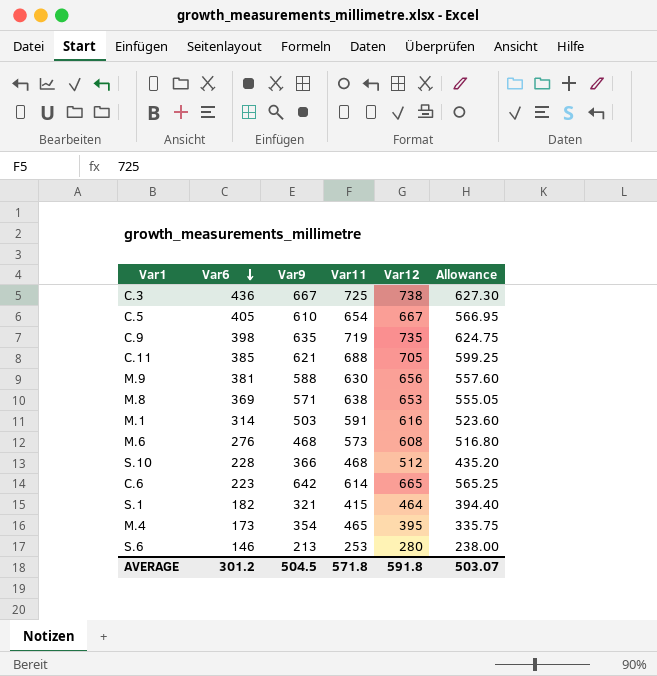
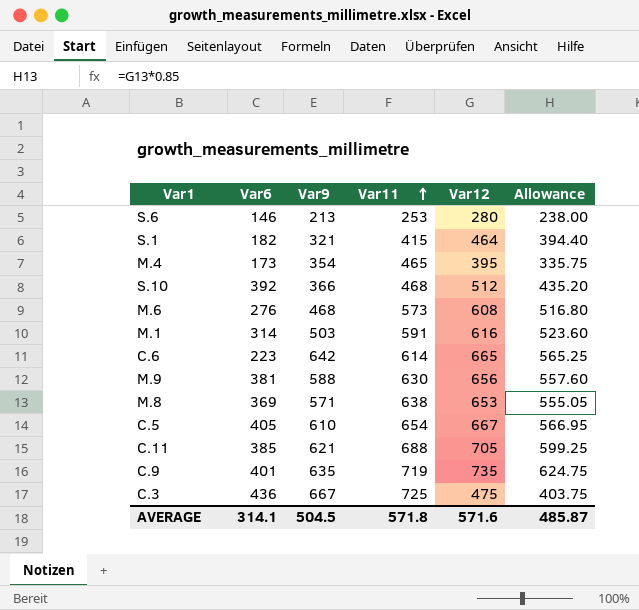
row order: Var6 descending -> Var11 ascending
S.10 | Var6: 228 -> 392
C.9 | Var6: 398 -> 401
C.3 | Var12: 738 -> 475
C.3 | Allowance: 627.30 -> 403.75
AVERAGE | Var6: 301.2 -> 314.1
AVERAGE | Var12: 591.8 -> 571.6
AVERAGE | Allowance: 503.07 -> 485.87

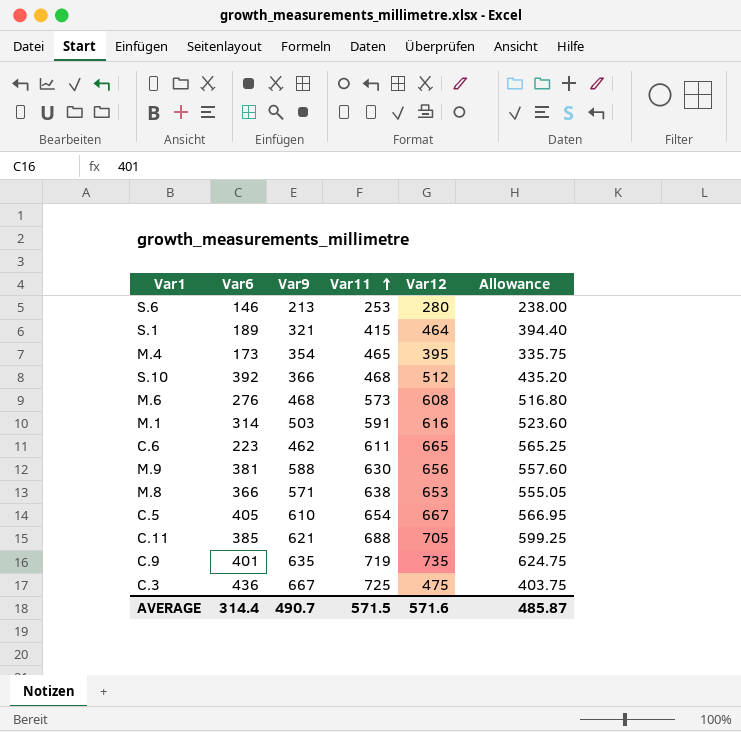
S.1 | Var6: 182 -> 189
C.6 | Var9: 642 -> 462
C.6 | Var11: 614 -> 611
M.8 | Var6: 369 -> 366
AVERAGE | Var6: 314.1 -> 314.4
AVERAGE | Var9: 504.5 -> 490.7
AVERAGE | Var11: 571.8 -> 571.5

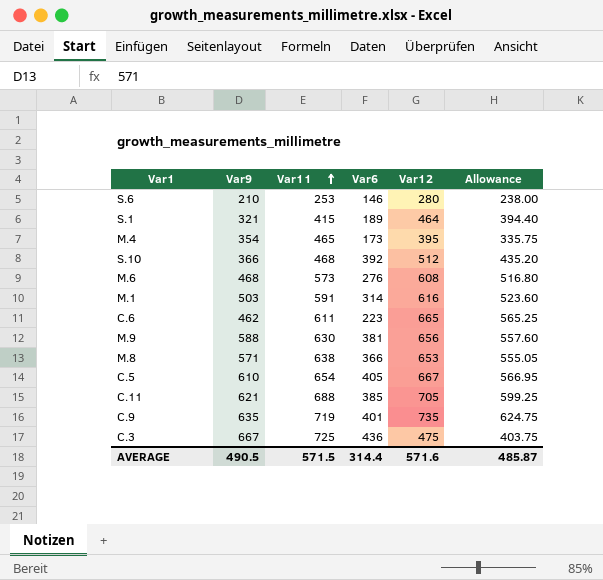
column Var6 | position: 2 -> 4
S.6 | Var9: 213 -> 210
AVERAGE | Var9: 490.7 -> 490.5

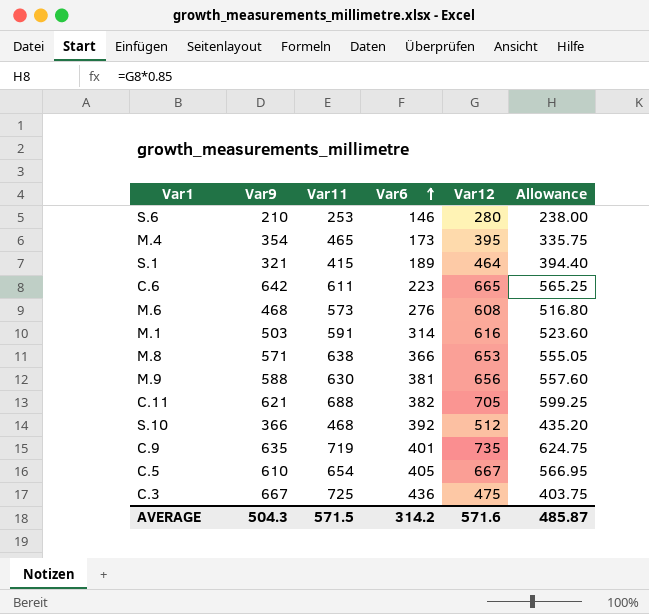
row order: Var11 ascending -> Var6 ascending
C.6 | Var9: 462 -> 642
C.11 | Var6: 385 -> 382
AVERAGE | Var9: 490.5 -> 504.3
AVERAGE | Var6: 314.4 -> 314.2

